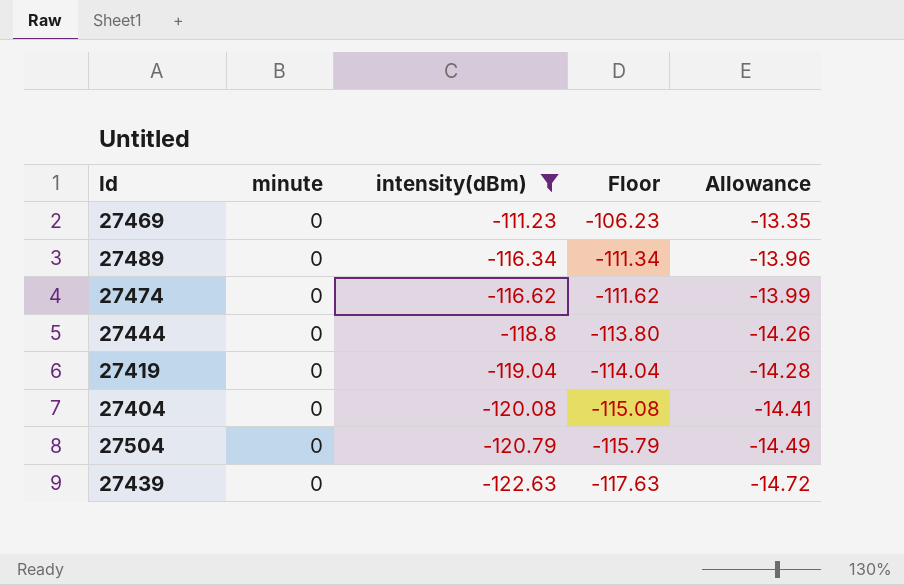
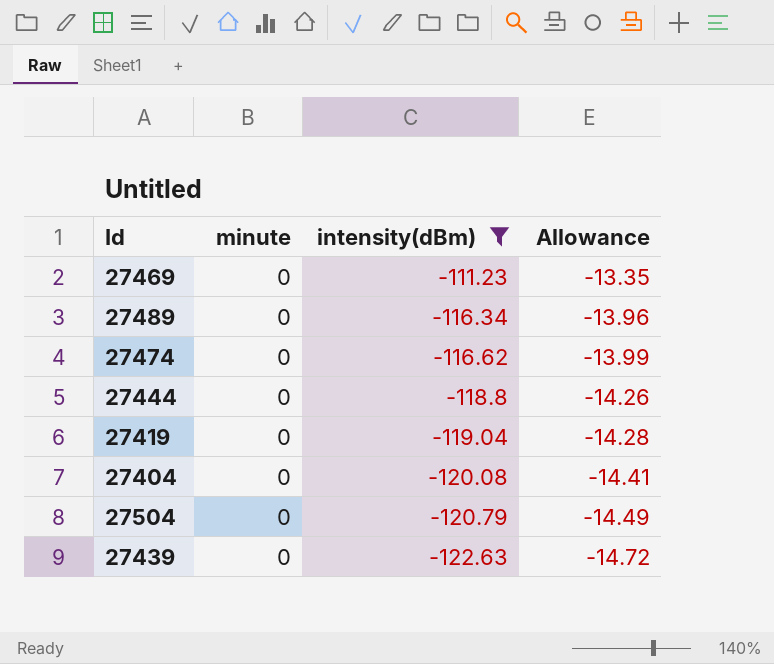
column Floor | formula: [intensity(dBm)] + 5 -> none

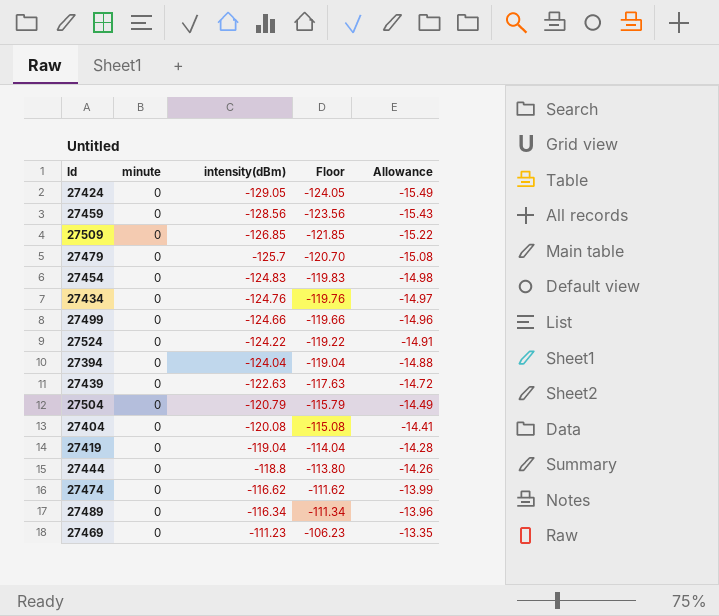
filter: intensity(dBm) >= -122.63 -> none
row order: intensity(dBm) descending -> intensity(dBm) ascending
column Floor | formula: none -> [intensity(dBm)] + 5

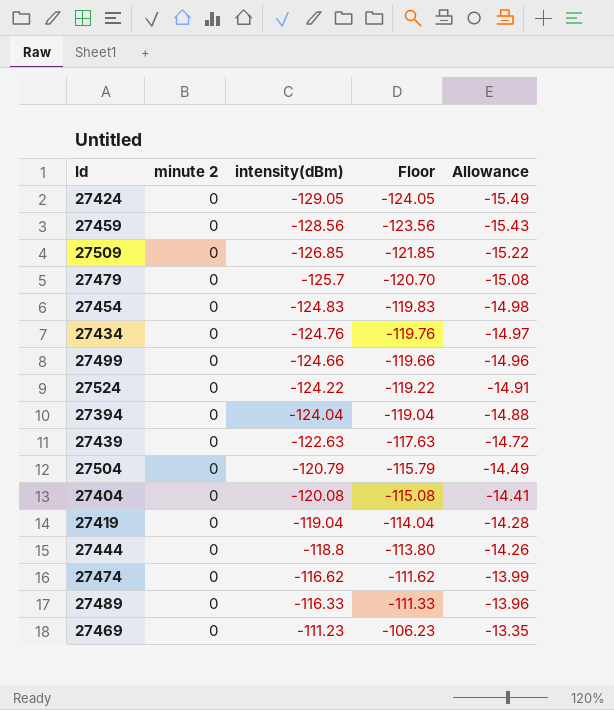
column name: minute -> minute 2
27489 | intensity(dBm): -116.34 -> -116.33
27489 | Floor: -111.34 -> -111.33

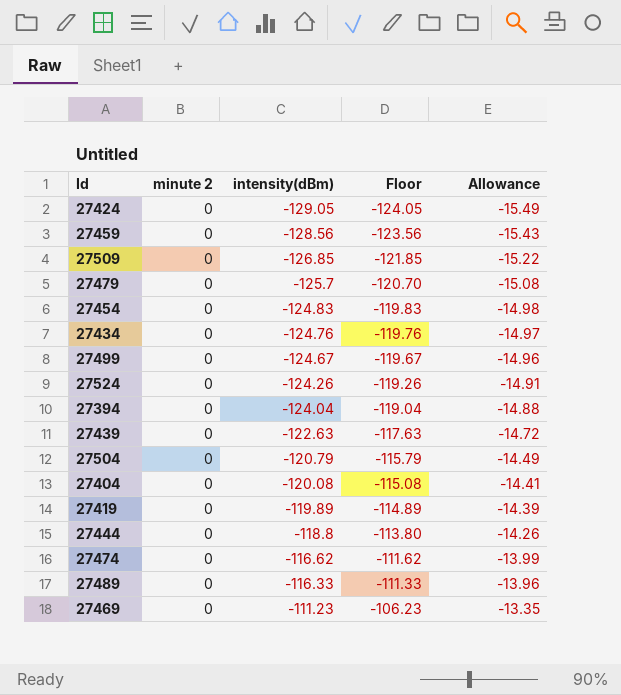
27499 | intensity(dBm): -124.66 -> -124.67
27499 | Floor: -119.66 -> -119.67
27524 | intensity(dBm): -124.22 -> -124.26
27524 | Floor: -119.22 -> -119.26
27419 | intensity(dBm): -119.04 -> -119.89
27419 | Floor: -114.04 -> -114.89
27419 | Allowance: -14.28 -> -14.39

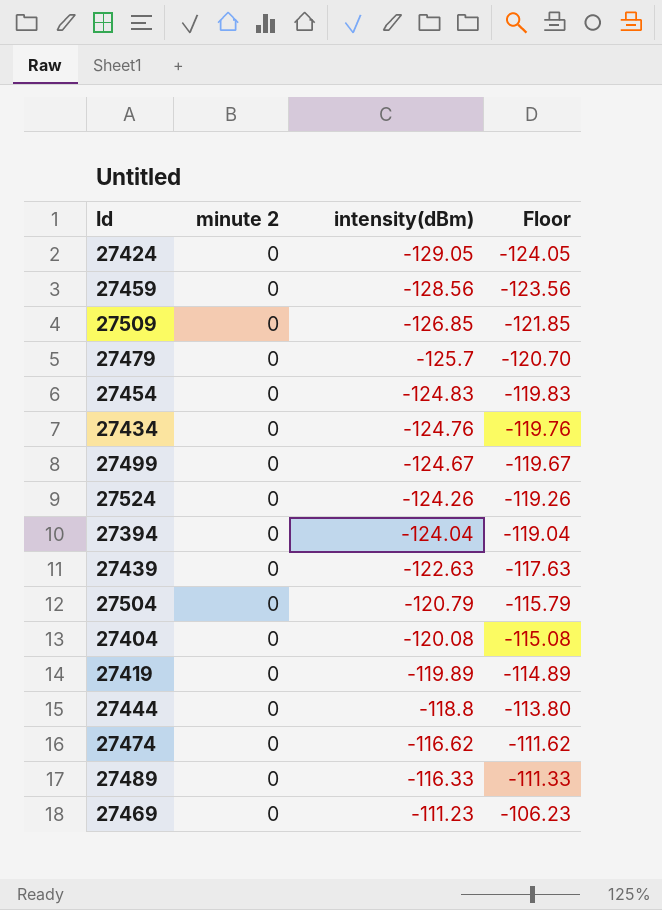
column Allowance | formula: [intensity(dBm)] * 0.12 -> none

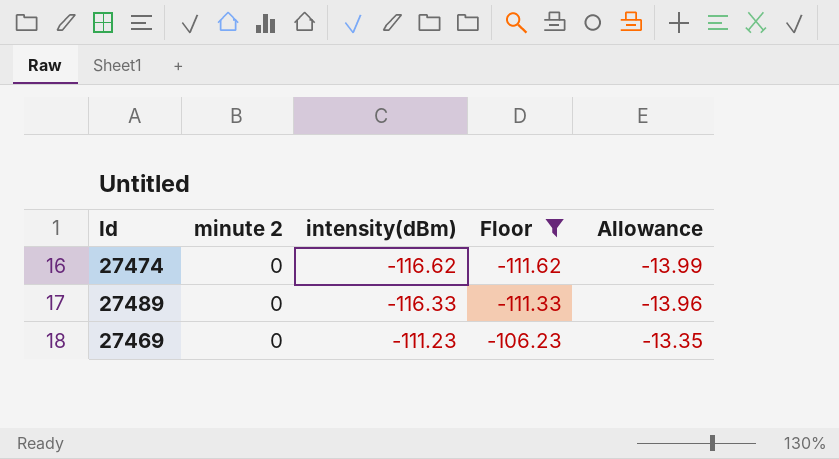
filter: none -> Floor >= -111.62
column Allowance | formula: none -> [intensity(dBm)] * 0.12

